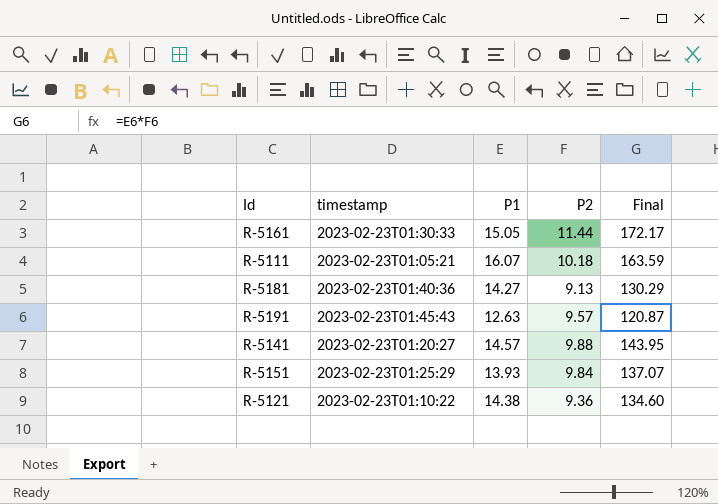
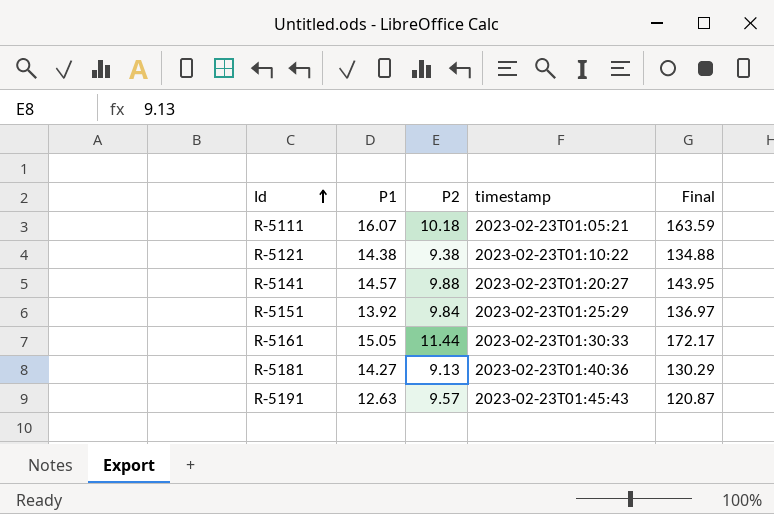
row order: none -> Id ascending
column timestamp | position: 2 -> 4
R-5121 | P2: 9.36 -> 9.38
R-5121 | Final: 134.60 -> 134.88
R-5151 | P1: 13.93 -> 13.92
R-5151 | Final: 137.07 -> 136.97

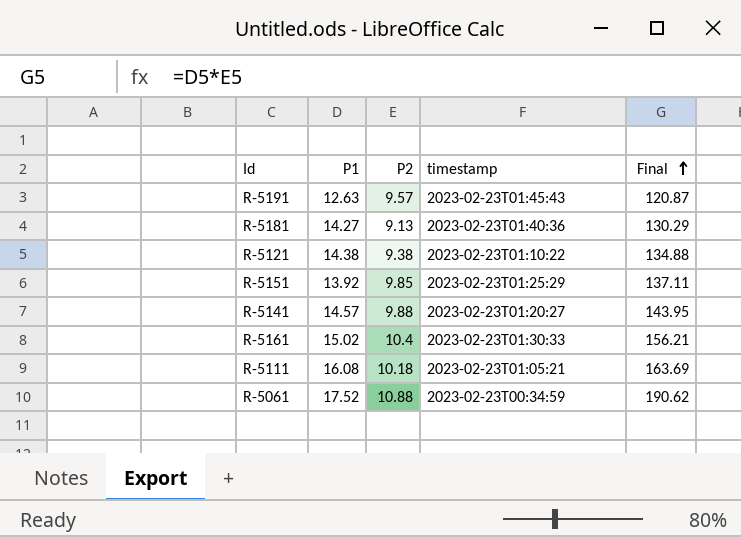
row order: Id ascending -> Final ascending
R-5151 | P2: 9.84 -> 9.85
R-5151 | Final: 136.97 -> 137.11
R-5161 | P1: 15.05 -> 15.02
R-5161 | P2: 11.44 -> 10.4
R-5161 | Final: 172.17 -> 156.21
R-5111 | P1: 16.07 -> 16.08
R-5111 | Final: 163.59 -> 163.69
row R-5061: none -> 17.52 | 10.88 | 2023-02-23T00:34:59 | 190.62

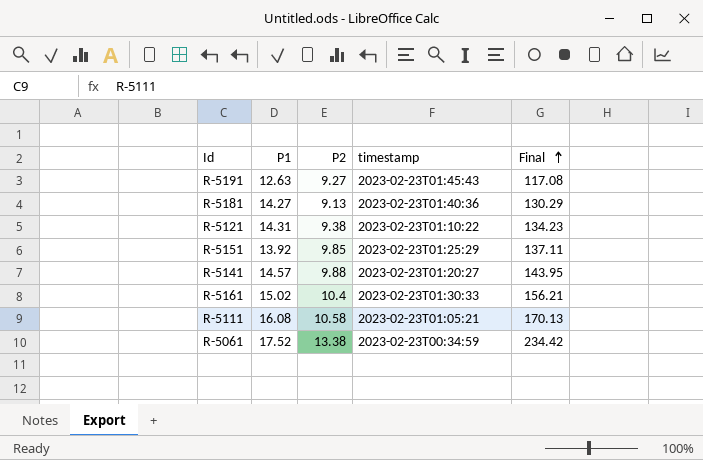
R-5191 | P2: 9.57 -> 9.27
R-5191 | Final: 120.87 -> 117.08
R-5121 | P1: 14.38 -> 14.31
R-5121 | Final: 134.88 -> 134.23
R-5111 | P2: 10.18 -> 10.58
R-5111 | Final: 163.69 -> 170.13
R-5061 | P2: 10.88 -> 13.38
R-5061 | Final: 190.62 -> 234.42

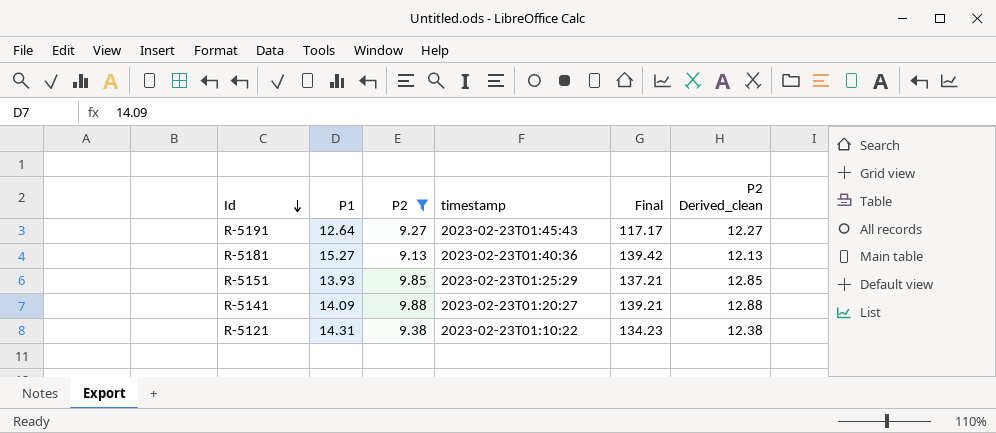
filter: none -> P2 <= 9.88
row order: Final ascending -> Id descending
column P2 Derived_clean | formula: none -> [P2] + 3
R-5191 | P1: 12.63 -> 12.64
R-5191 | Final: 117.08 -> 117.17
R-5181 | P1: 14.27 -> 15.27
R-5181 | Final: 130.29 -> 139.42
R-5151 | P1: 13.92 -> 13.93
R-5151 | Final: 137.11 -> 137.21
R-5141 | P1: 14.57 -> 14.09
R-5141 | Final: 143.95 -> 139.21

